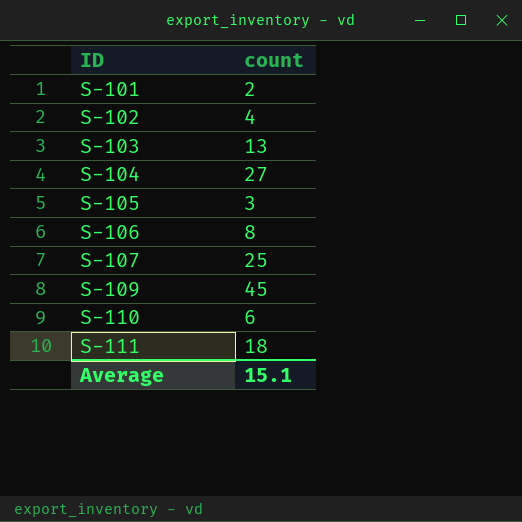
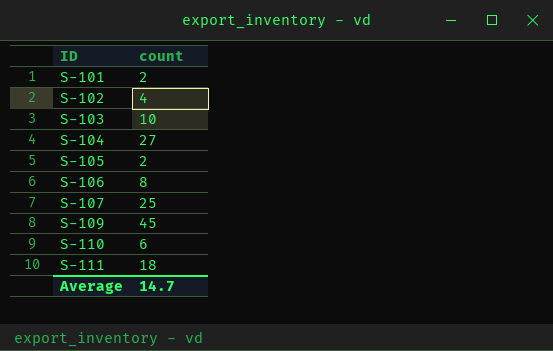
S-103 | count: 13 -> 10
S-105 | count: 3 -> 2
Average | count: 15.1 -> 14.7

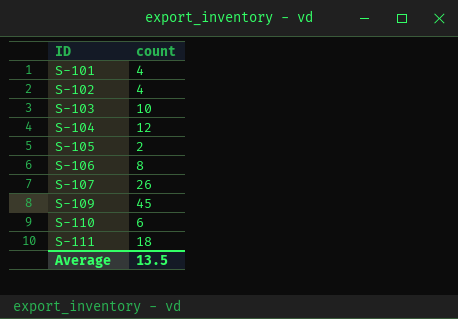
S-101 | count: 2 -> 4
S-104 | count: 27 -> 12
S-107 | count: 25 -> 26
Average | count: 14.7 -> 13.5

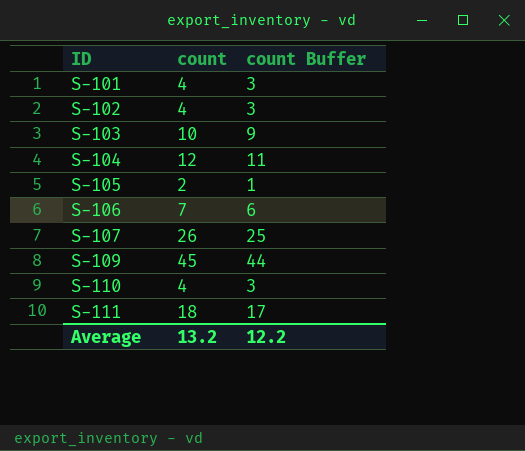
column count Buffer | formula: none -> [count] - 1
S-106 | count: 8 -> 7
S-110 | count: 6 -> 4
Average | count: 13.5 -> 13.2

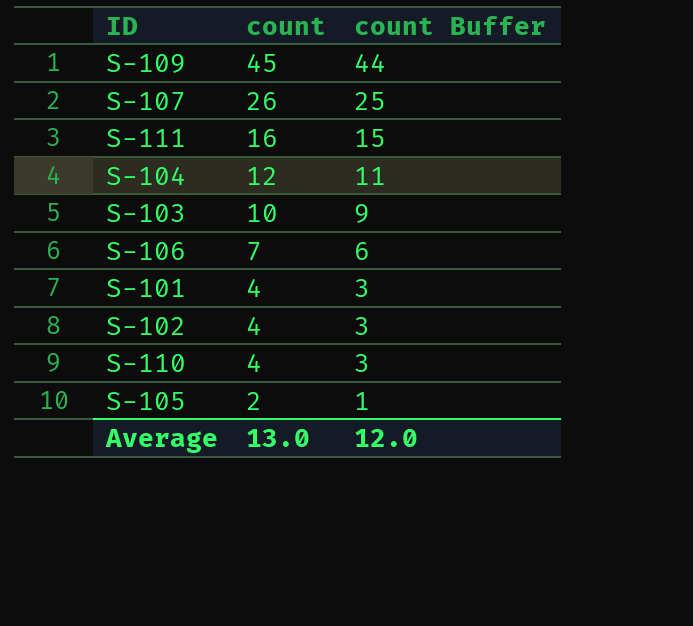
row order: ID ascending -> count descending
S-111 | count: 18 -> 16
S-111 | count Buffer: 17 -> 15
Average | count: 13.2 -> 13.0
Average | count Buffer: 12.2 -> 12.0

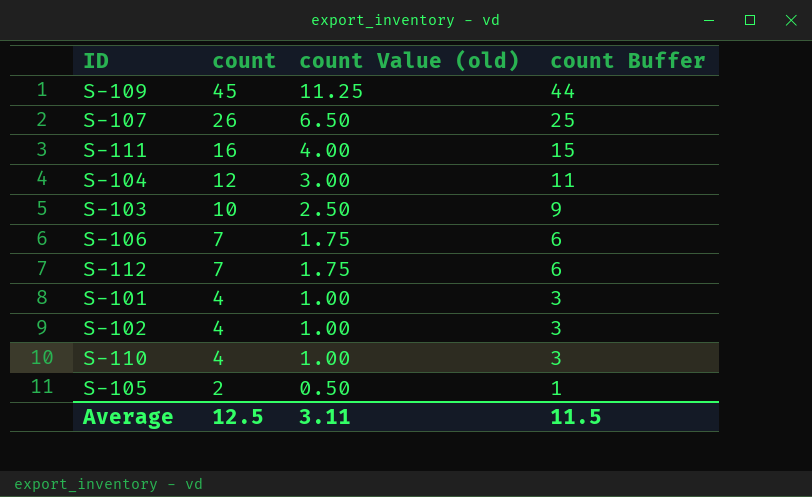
column count Value (old) | formula: none -> [count] * 0.25
row S-112: none -> 7 | 1.75 | 6
Average | count: 13.0 -> 12.5
Average | count Buffer: 12.0 -> 11.5

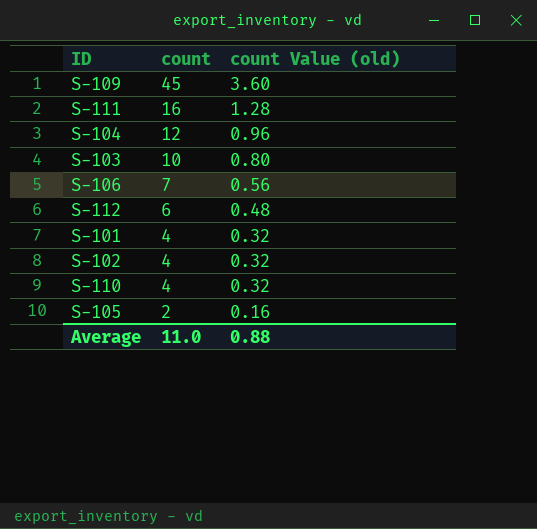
column count Buffer | formula: [count] - 1 -> none
column count Value (old) | formula: [count] * 0.25 -> [count] * 0.08
row S-107: 26 | 6.50 | 25 -> none
S-112 | count: 7 -> 6
Average | count: 12.5 -> 11.0
Average | count Value (old): 3.11 -> 0.88

